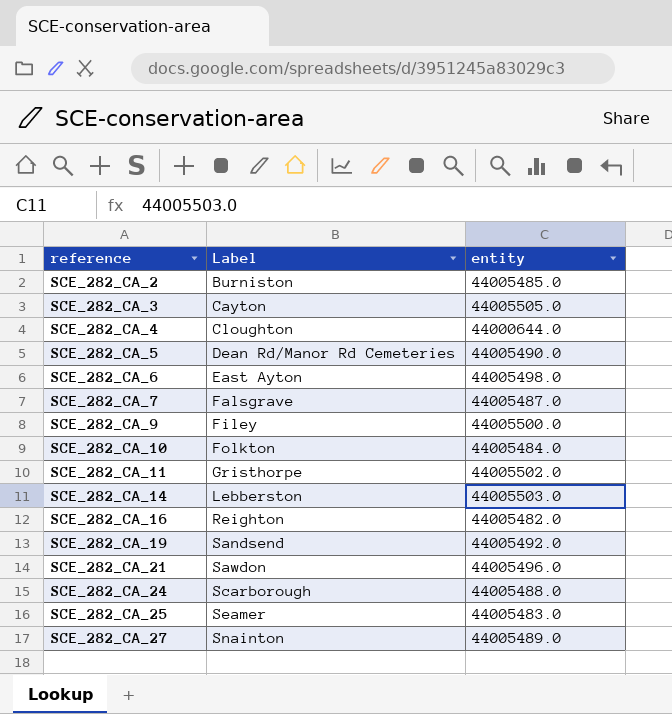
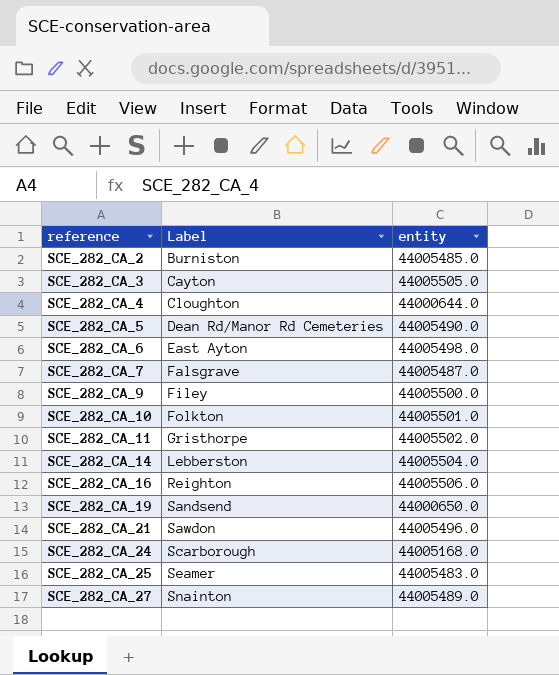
SCE_282_CA_10 | entity: 44005484.0 -> 44005501.0
SCE_282_CA_14 | entity: 44005503.0 -> 44005504.0
SCE_282_CA_16 | entity: 44005482.0 -> 44005506.0
SCE_282_CA_19 | entity: 44005492.0 -> 44000650.0
SCE_282_CA_24 | entity: 44005488.0 -> 44005168.0

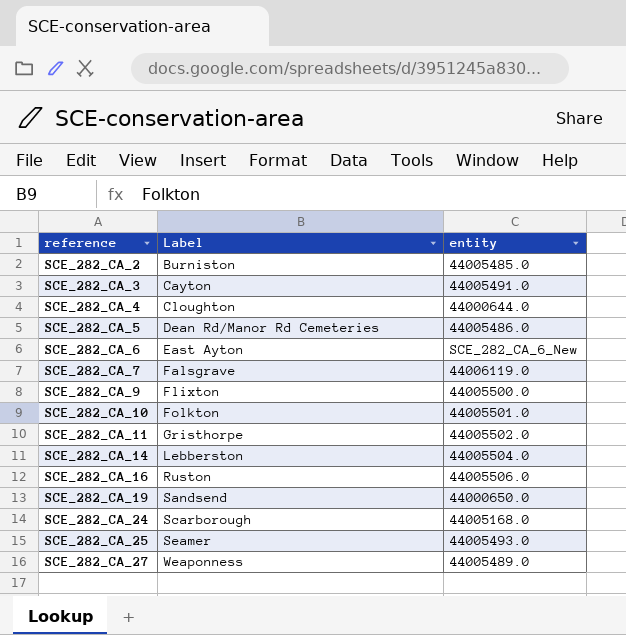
row SCE_282_CA_21: Sawdon | 44005496.0 -> none
SCE_282_CA_3 | entity: 44005505.0 -> 44005491.0
SCE_282_CA_5 | entity: 44005490.0 -> 44005486.0
SCE_282_CA_6 | entity: 44005498.0 -> SCE_282_CA_6_New
SCE_282_CA_7 | entity: 44005487.0 -> 44006119.0
SCE_282_CA_9 | Label: Filey -> Flixton
SCE_282_CA_16 | Label: Reighton -> Ruston
SCE_282_CA_25 | entity: 44005483.0 -> 44005493.0
SCE_282_CA_27 | Label: Snainton -> Weaponness

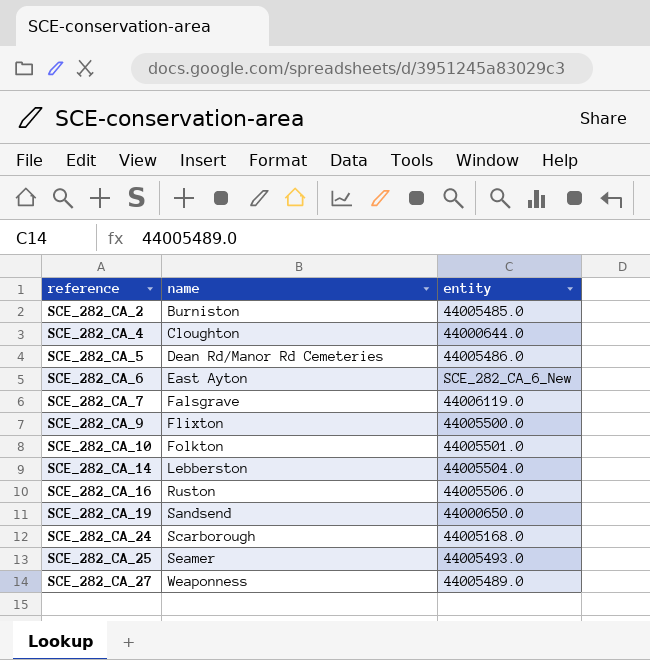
column name: Label -> name
row SCE_282_CA_3: Cayton | 44005491.0 -> none
row SCE_282_CA_11: Gristhorpe | 44005502.0 -> none

